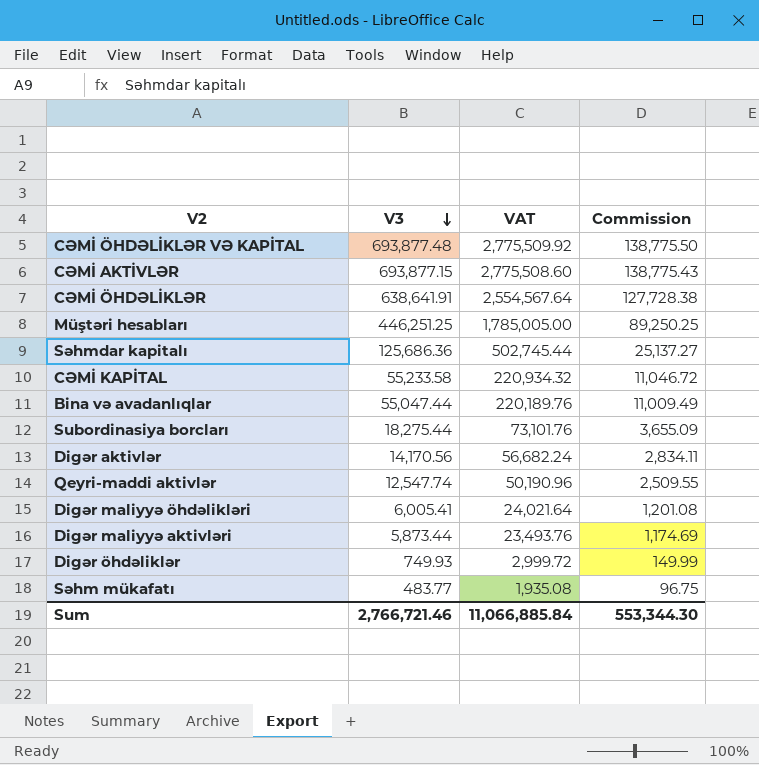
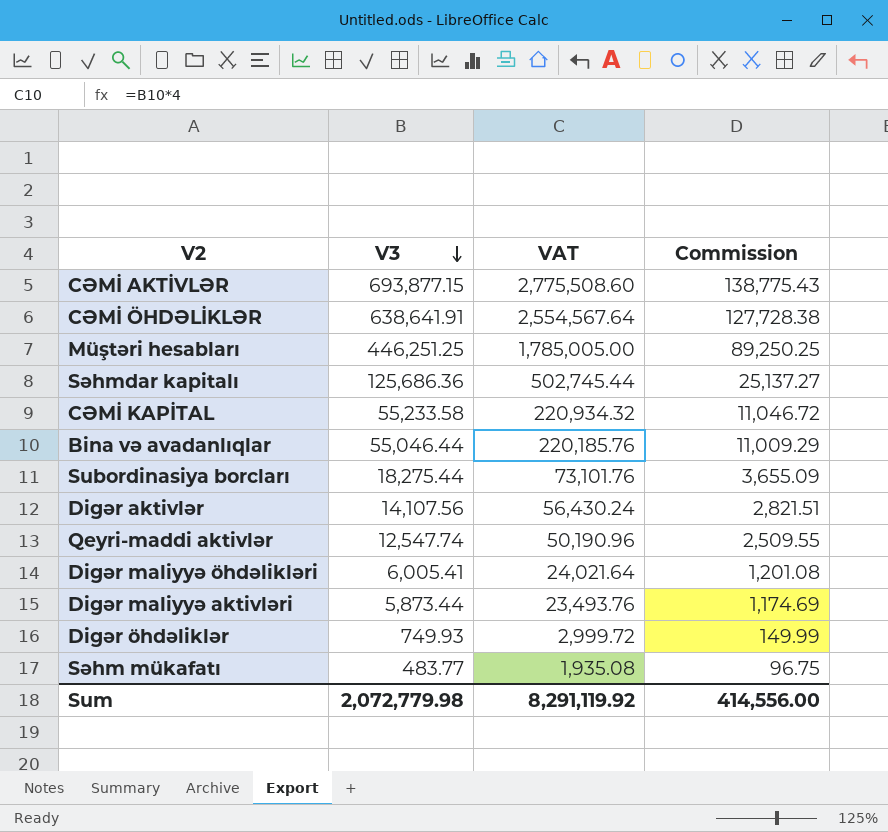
row CƏMİ ÖHDƏLİKLƏR VƏ KAPİTAL: 693,877.48 | 2,775,509.92 | 138,775.50 -> none
Bina və avadanlıqlar | V3: 55,047.44 -> 55,046.44
Bina və avadanlıqlar | VAT: 220,189.76 -> 220,185.76
Bina və avadanlıqlar | Commission: 11,009.49 -> 11,009.29
Digər aktivlər | V3: 14,170.56 -> 14,107.56
Digər aktivlər | VAT: 56,682.24 -> 56,430.24
Digər aktivlər | Commission: 2,834.11 -> 2,821.51
Sum | V3: 2,766,721.46 -> 2,072,779.98
Sum | VAT: 11,066,885.84 -> 8,291,119.92
Sum | Commission: 553,344.30 -> 414,556.00

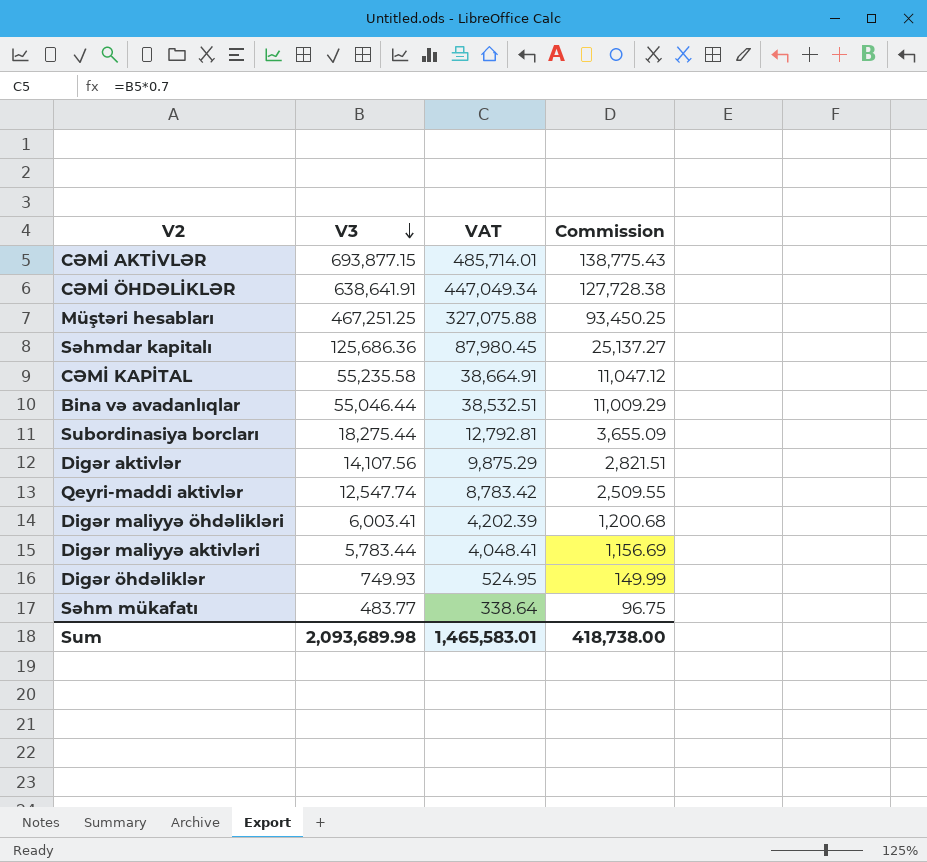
column VAT | formula: [V3] * 4 -> [V3] * 0.7
Müştəri hesabları | V3: 446,251.25 -> 467,251.25
Müştəri hesabları | Commission: 89,250.25 -> 93,450.25
CƏMİ KAPİTAL | V3: 55,233.58 -> 55,235.58
CƏMİ KAPİTAL | Commission: 11,046.72 -> 11,047.12
Digər maliyyə öhdəlikləri | V3: 6,005.41 -> 6,003.41
Digər maliyyə öhdəlikləri | Commission: 1,201.08 -> 1,200.68
Digər maliyyə aktivləri | V3: 5,873.44 -> 5,783.44
Digər maliyyə aktivləri | Commission: 1,174.69 -> 1,156.69
Sum | V3: 2,072,779.98 -> 2,093,689.98
Sum | VAT: 8,291,119.92 -> 1,465,583.01
Sum | Commission: 414,556.00 -> 418,738.00

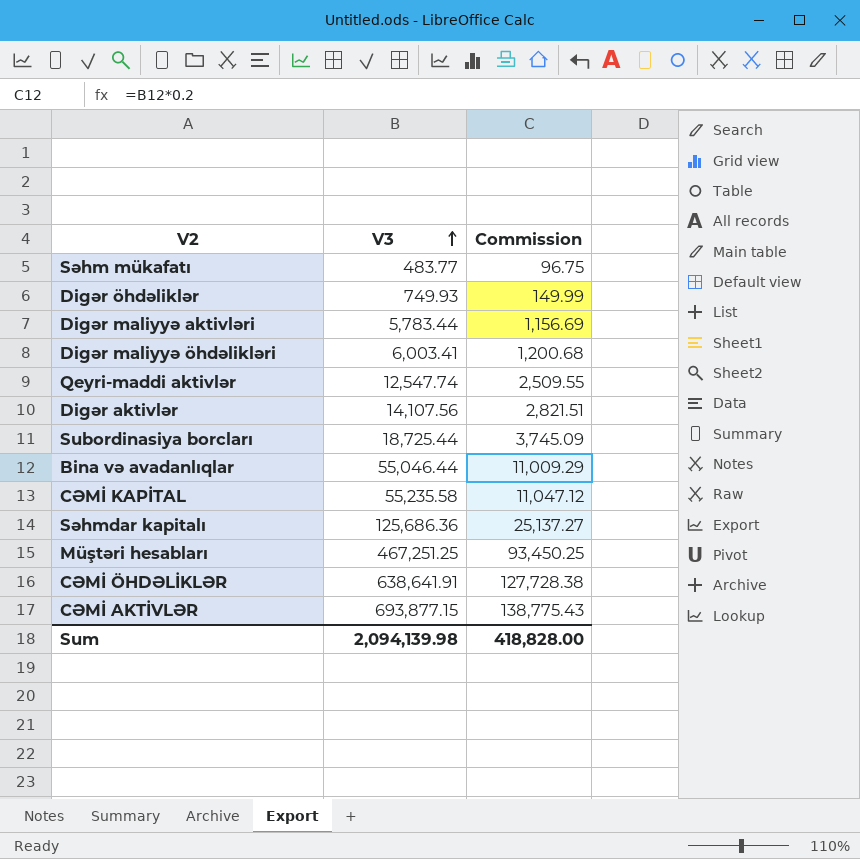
row order: V3 descending -> V3 ascending
column VAT | formula: [V3] * 0.7 -> none
Subordinasiya borcları | V3: 18,275.44 -> 18,725.44
Subordinasiya borcları | Commission: 3,655.09 -> 3,745.09
Sum | V3: 2,093,689.98 -> 2,094,139.98
Sum | Commission: 418,738.00 -> 418,828.00

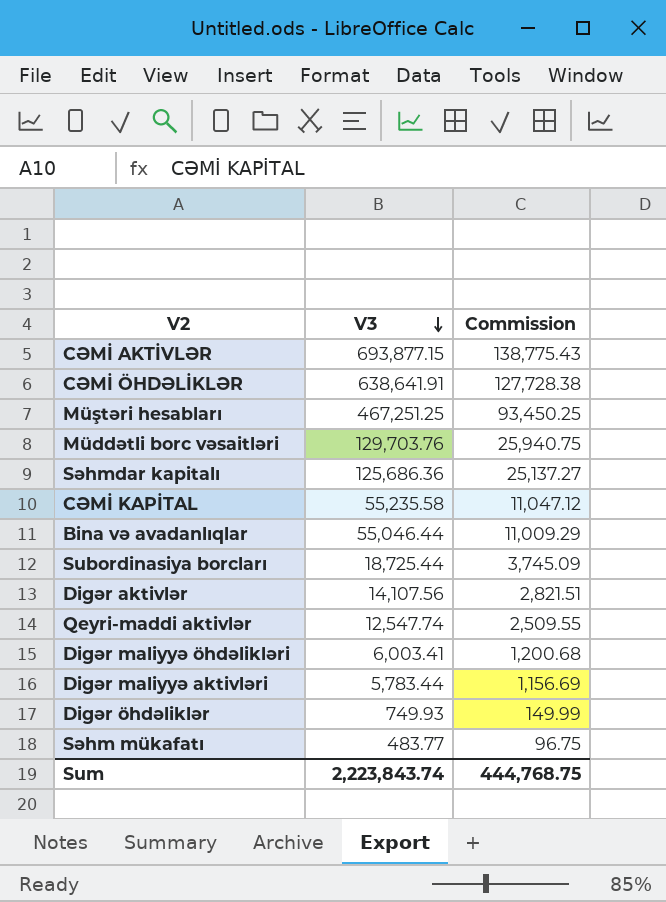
row order: V3 ascending -> V3 descending
row Müddətli borc vəsaitləri: none -> 129,703.76 | 25,940.75
Sum | V3: 2,094,139.98 -> 2,223,843.74
Sum | Commission: 418,828.00 -> 444,768.75

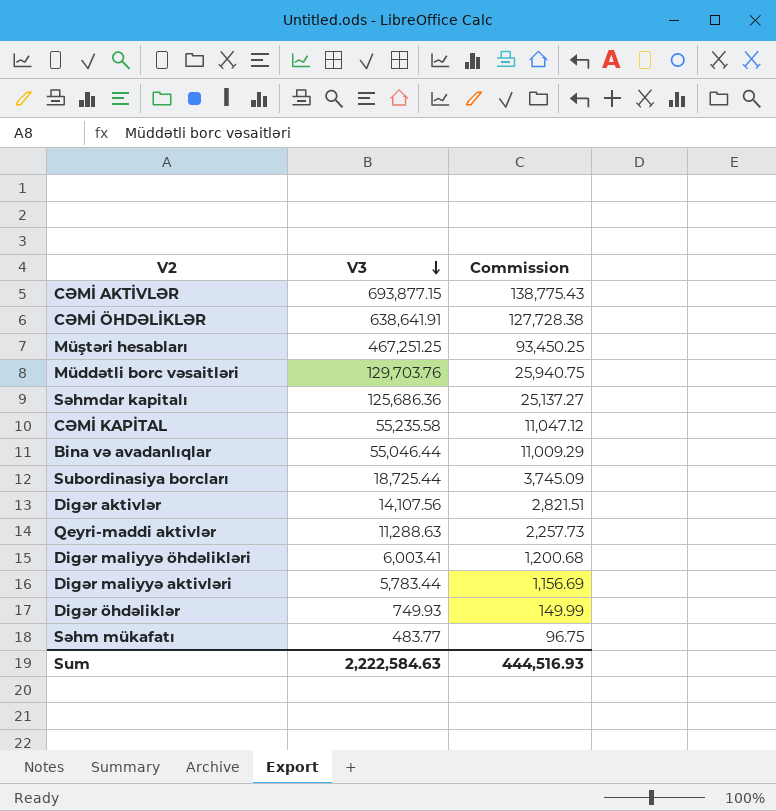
Qeyri-maddi aktivlər | V3: 12,547.74 -> 11,288.63
Qeyri-maddi aktivlər | Commission: 2,509.55 -> 2,257.73
Sum | V3: 2,223,843.74 -> 2,222,584.63
Sum | Commission: 444,768.75 -> 444,516.93

